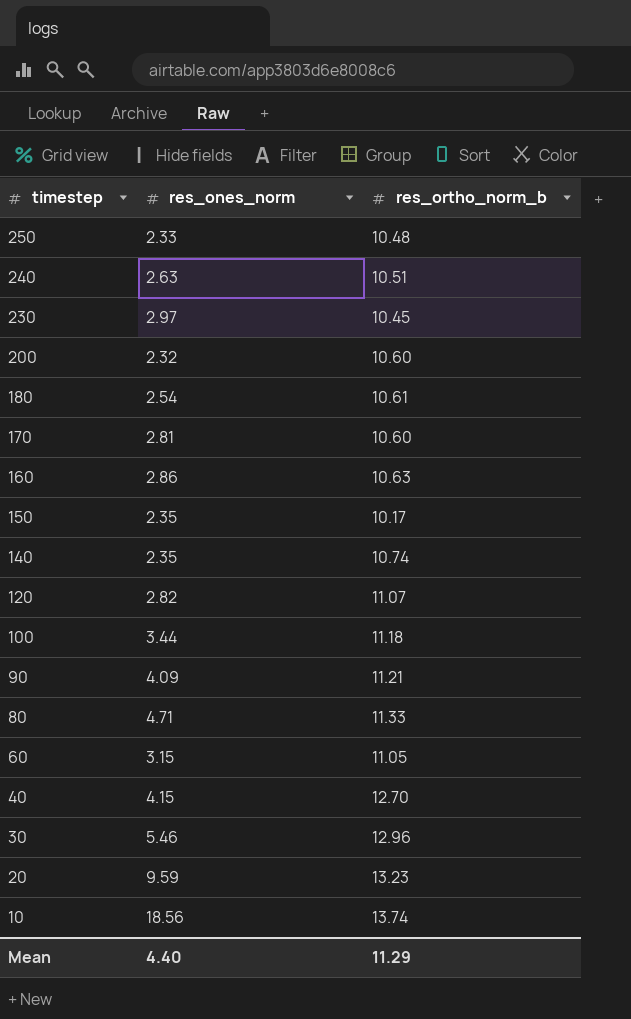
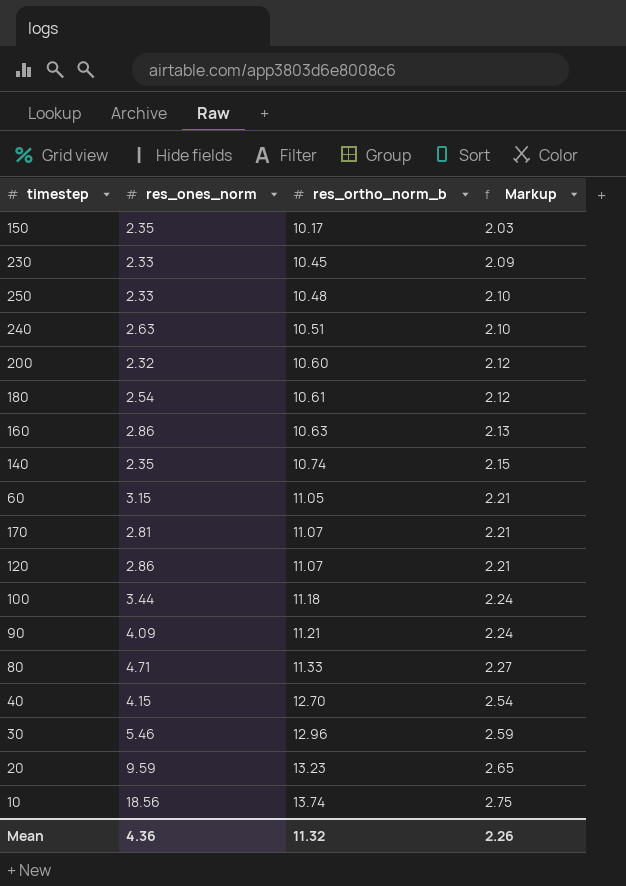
row order: timestep descending -> res_ortho_norm_b ascending
column Markup | formula: none -> [res_ortho_norm_b] * 0.2
230 | res_ones_norm: 2.97 -> 2.33
170 | res_ortho_norm_b: 10.60 -> 11.07
120 | res_ones_norm: 2.82 -> 2.86
Mean | res_ones_norm: 4.40 -> 4.36
Mean | res_ortho_norm_b: 11.29 -> 11.32

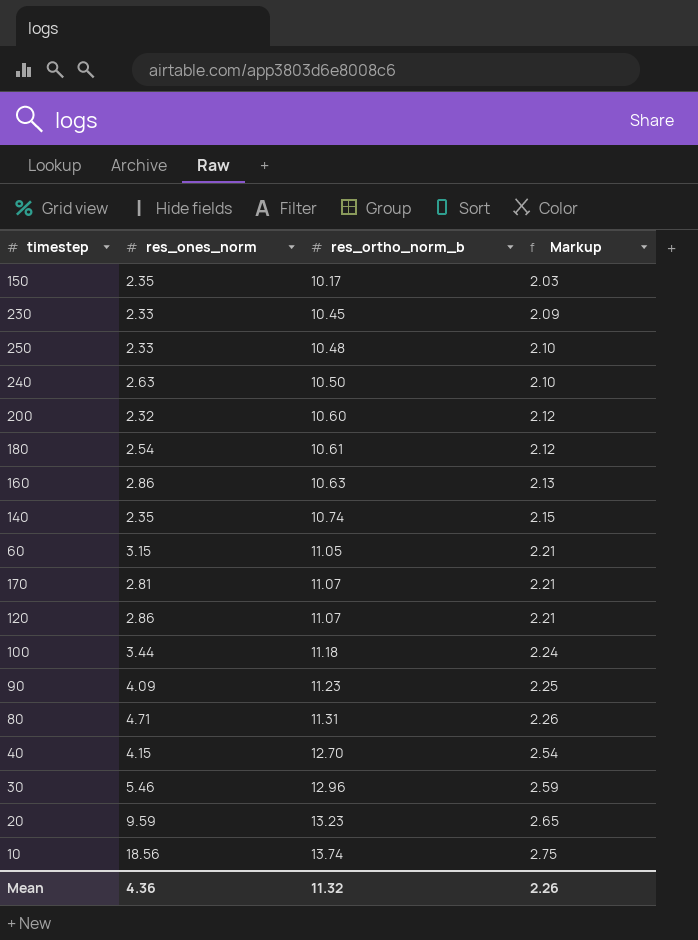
240 | res_ortho_norm_b: 10.51 -> 10.50
90 | res_ortho_norm_b: 11.21 -> 11.23
90 | Markup: 2.24 -> 2.25
80 | res_ortho_norm_b: 11.33 -> 11.31
80 | Markup: 2.27 -> 2.26

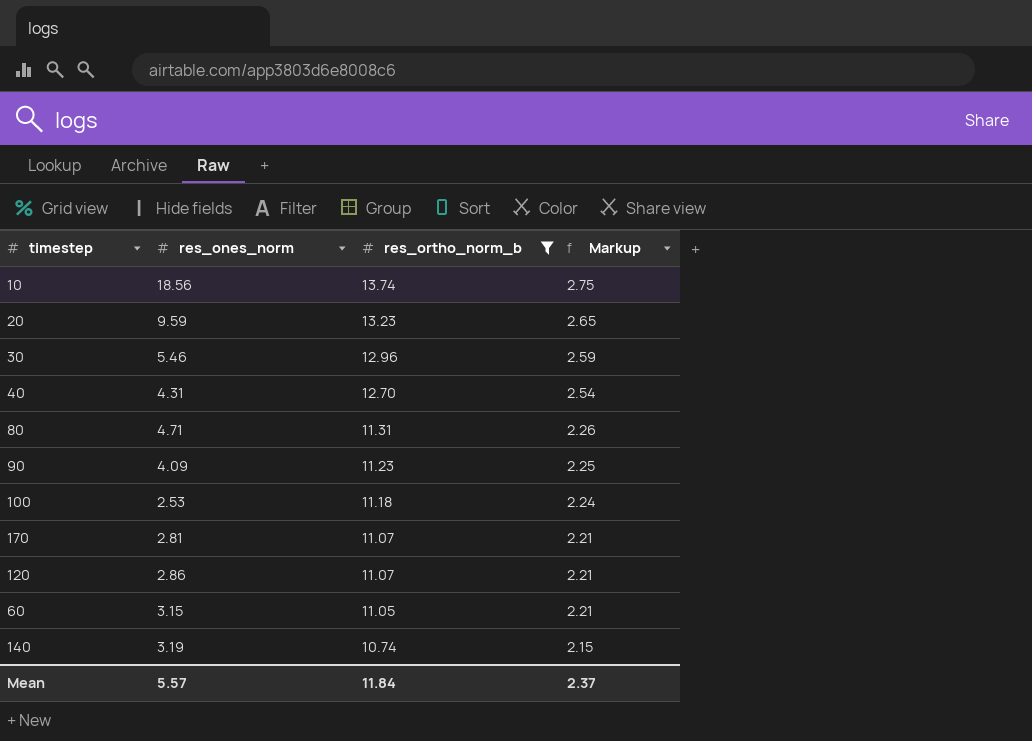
filter: none -> res_ortho_norm_b >= 10.74
row order: res_ortho_norm_b ascending -> res_ortho_norm_b descending
40 | res_ones_norm: 4.15 -> 4.31
100 | res_ones_norm: 3.44 -> 2.53
140 | res_ones_norm: 2.35 -> 3.19
Mean | res_ones_norm: 4.36 -> 5.57
Mean | res_ortho_norm_b: 11.32 -> 11.84
Mean | Markup: 2.26 -> 2.37

